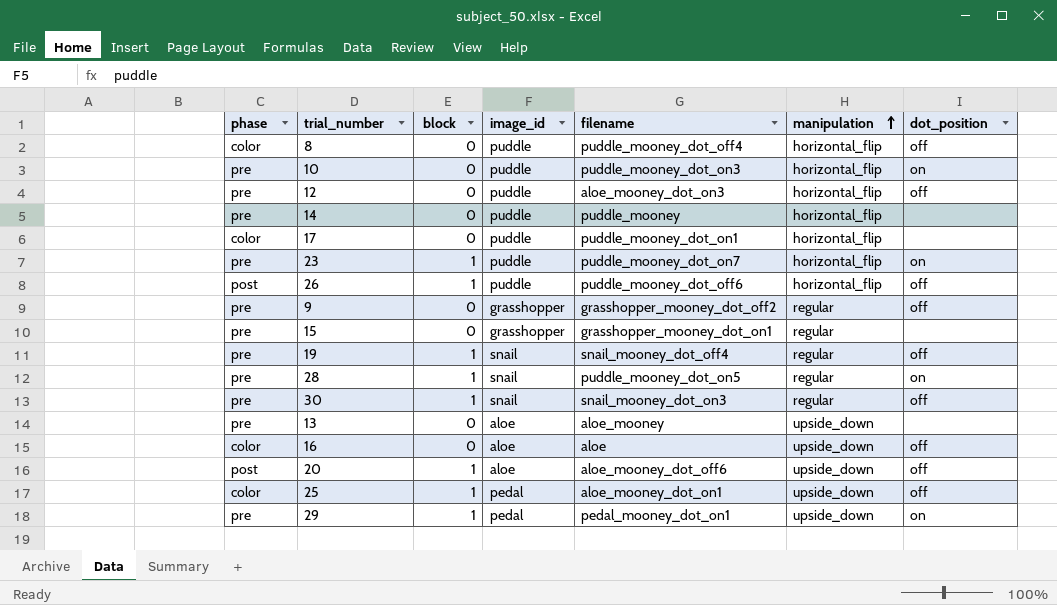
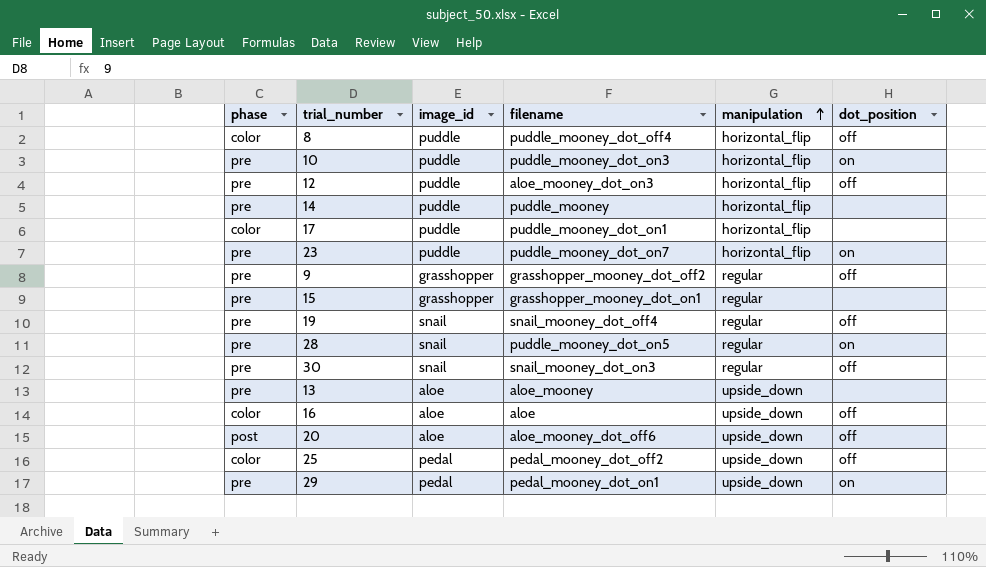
column block | position: 3 -> none
row 26: post | 1 | puddle | puddle_mooney_dot_off6 | horizontal_flip | off -> none
25 | filename: aloe_mooney_dot_on1 -> pedal_mooney_dot_off2

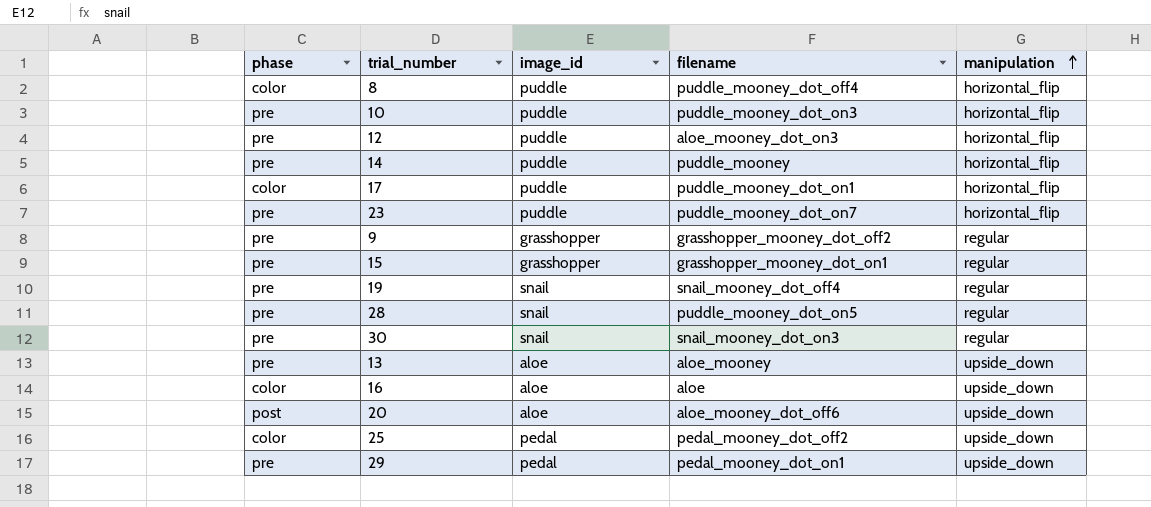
column dot_position | position: 6 -> none

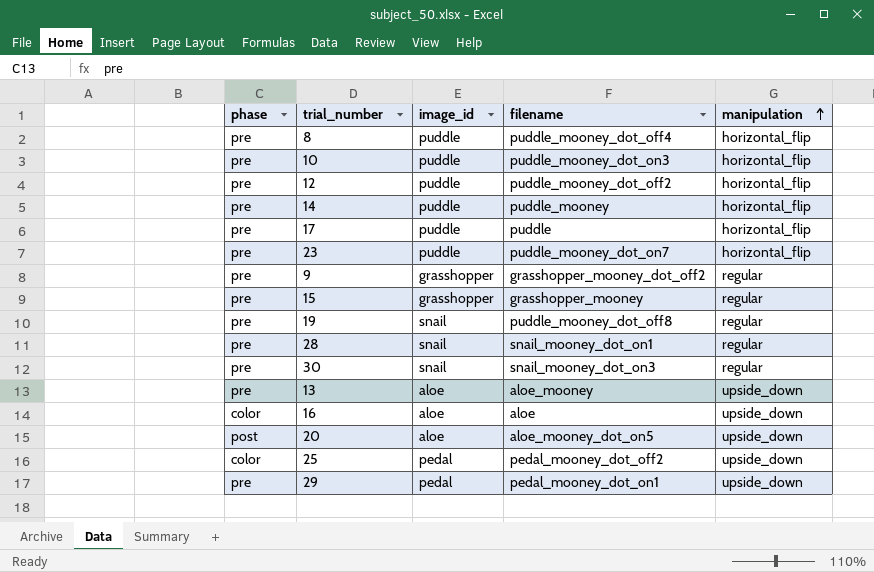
8 | phase: color -> pre
12 | filename: aloe_mooney_dot_on3 -> puddle_mooney_dot_off2
17 | phase: color -> pre
17 | filename: puddle_mooney_dot_on1 -> puddle
15 | filename: grasshopper_mooney_dot_on1 -> grasshopper_mooney
19 | filename: snail_mooney_dot_off4 -> puddle_mooney_dot_off8
28 | filename: puddle_mooney_dot_on5 -> snail_mooney_dot_on1
20 | filename: aloe_mooney_dot_off6 -> aloe_mooney_dot_on5

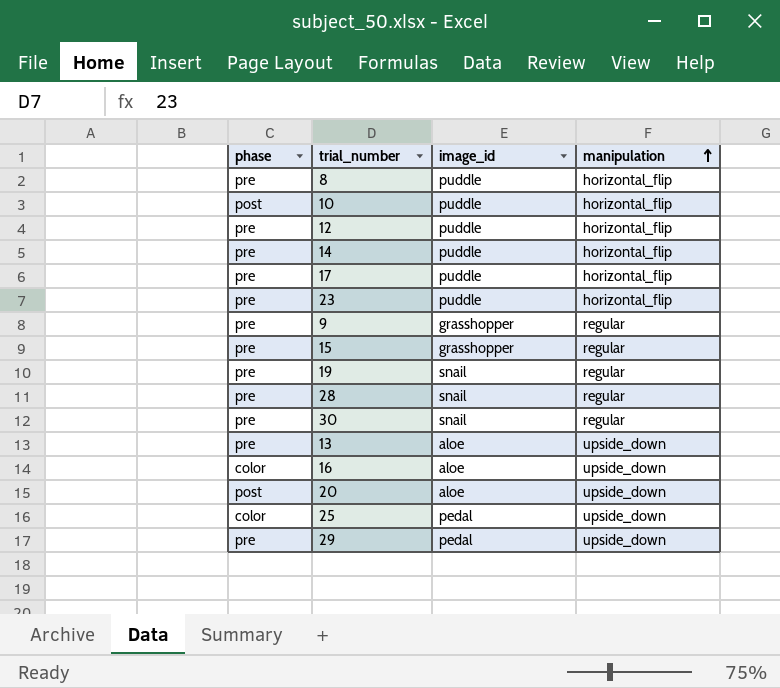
column filename | position: 4 -> none
10 | phase: pre -> post

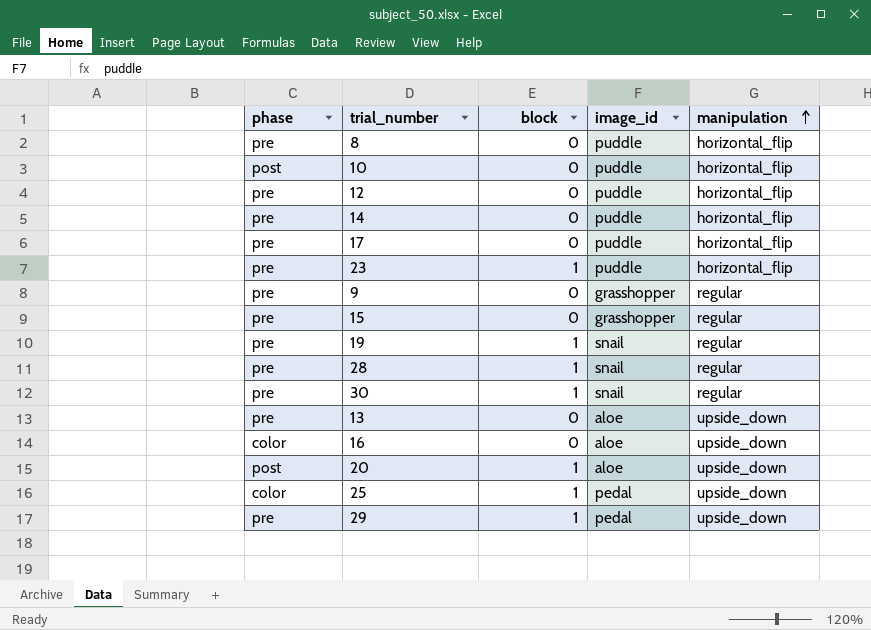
column block | position: none -> 3

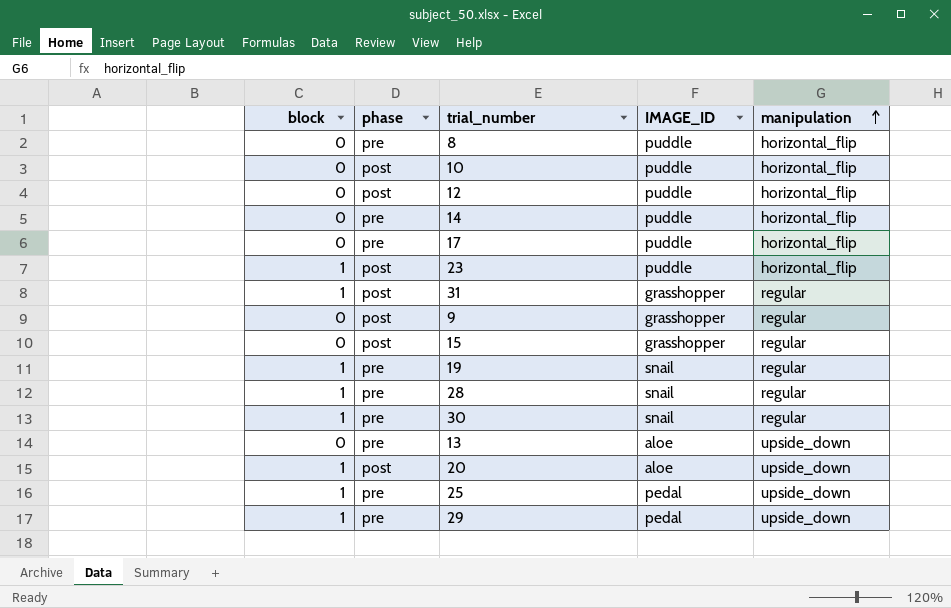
column block | position: 3 -> 1
column name: image_id -> IMAGE_ID
row 16: color | 0 | aloe | upside_down -> none
12 | phase: pre -> post
23 | phase: pre -> post
row 31: none -> 1 | post | grasshopper | regular
9 | phase: pre -> post
15 | phase: pre -> post
25 | phase: color -> pre

